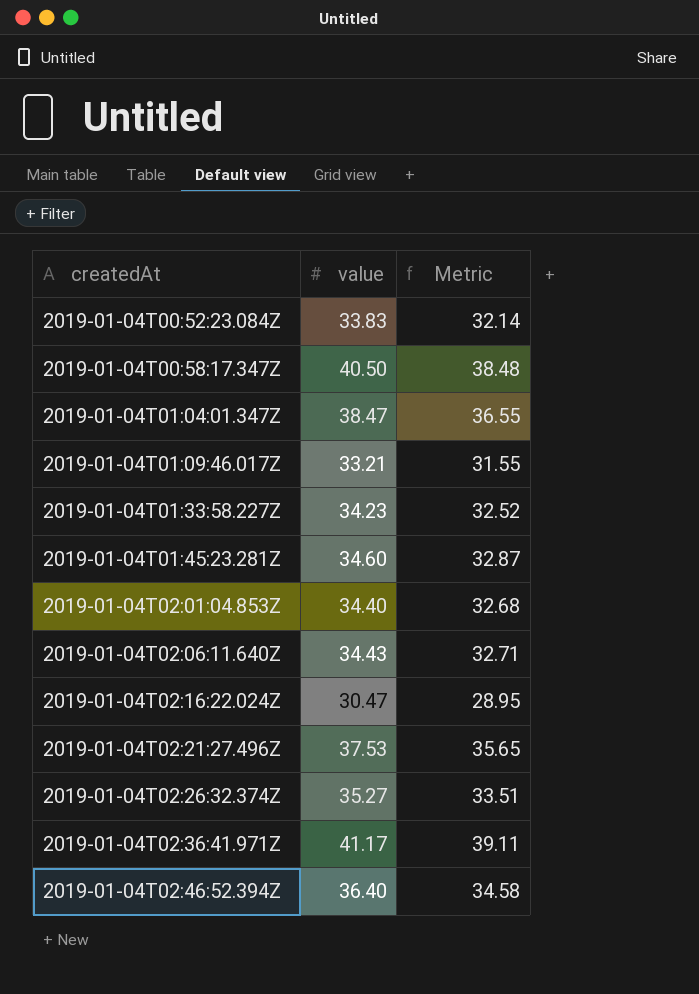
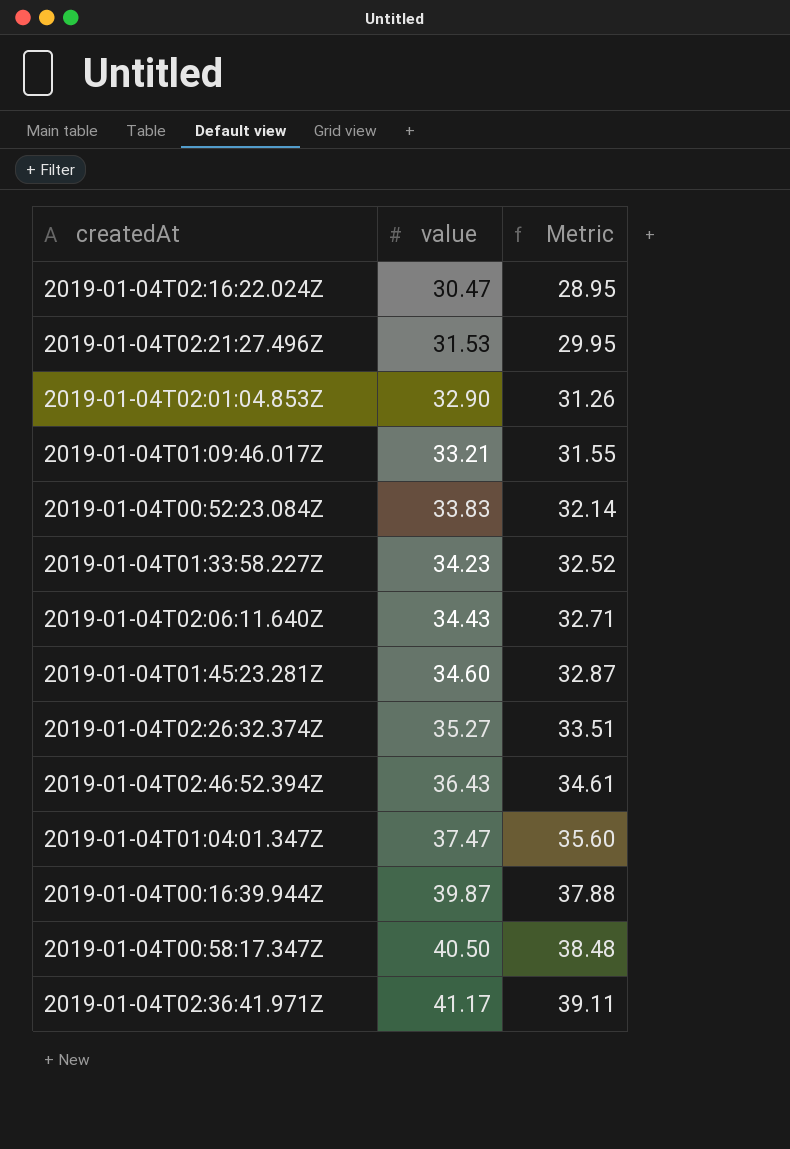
row order: createdAt ascending -> value ascending
2019-01-04T02:21:27.496Z | value: 37.53 -> 31.53
2019-01-04T02:21:27.496Z | Metric: 35.65 -> 29.95
2019-01-04T02:01:04.853Z | value: 34.40 -> 32.90
2019-01-04T02:01:04.853Z | Metric: 32.68 -> 31.26
2019-01-04T02:46:52.394Z | value: 36.40 -> 36.43
2019-01-04T02:46:52.394Z | Metric: 34.58 -> 34.61
2019-01-04T01:04:01.347Z | value: 38.47 -> 37.47
2019-01-04T01:04:01.347Z | Metric: 36.55 -> 35.60
row 2019-01-04T00:16:39.944Z: none -> 39.87 | 37.88

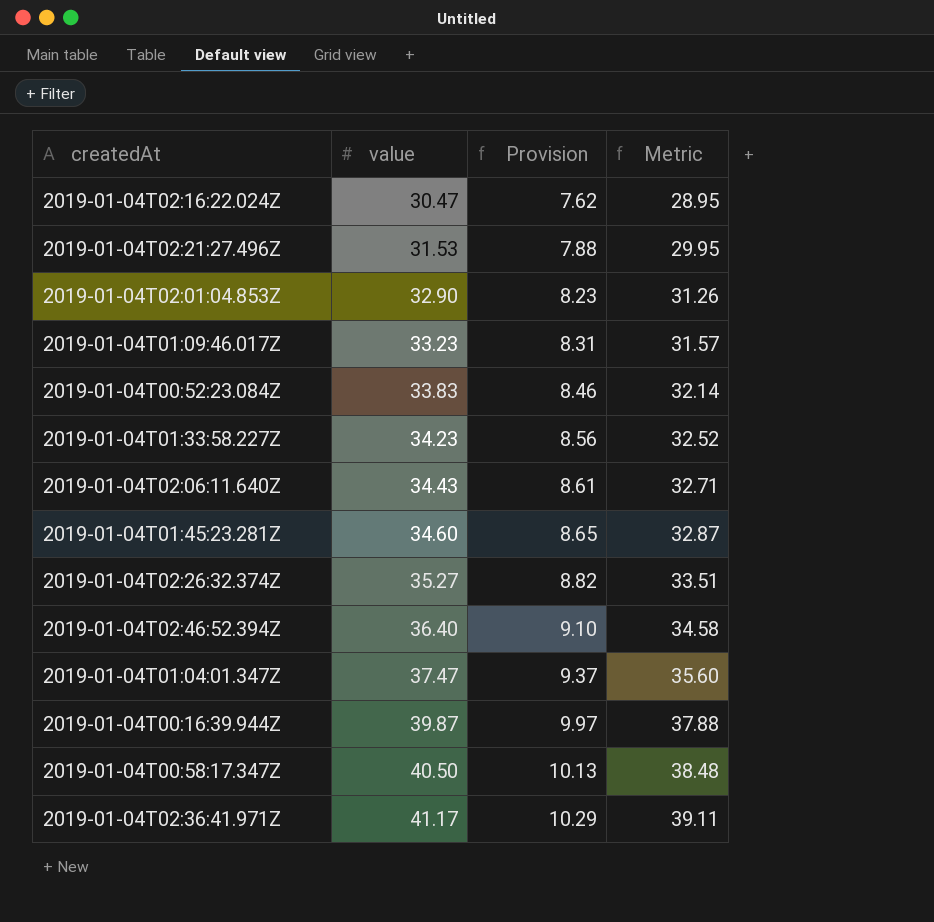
column Provision | formula: none -> [value] * 0.25
2019-01-04T01:09:46.017Z | value: 33.21 -> 33.23
2019-01-04T01:09:46.017Z | Metric: 31.55 -> 31.57
2019-01-04T02:46:52.394Z | value: 36.43 -> 36.40
2019-01-04T02:46:52.394Z | Metric: 34.61 -> 34.58

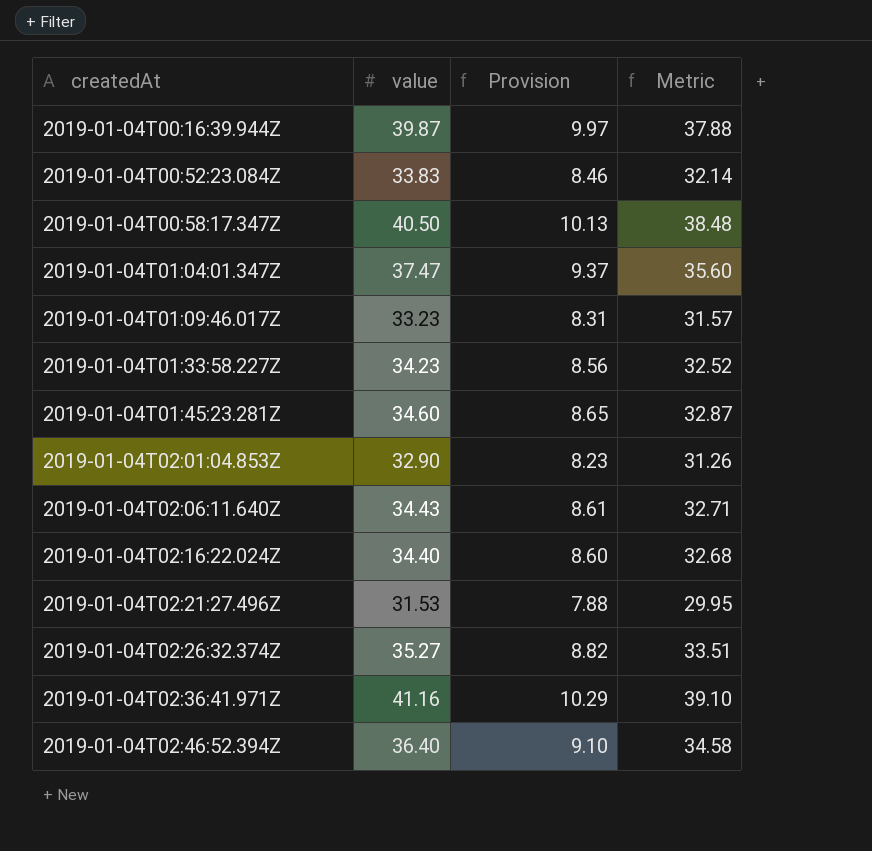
row order: value ascending -> createdAt ascending
2019-01-04T02:16:22.024Z | value: 30.47 -> 34.40
2019-01-04T02:16:22.024Z | Provision: 7.62 -> 8.60
2019-01-04T02:16:22.024Z | Metric: 28.95 -> 32.68
2019-01-04T02:36:41.971Z | value: 41.17 -> 41.16
2019-01-04T02:36:41.971Z | Metric: 39.11 -> 39.10

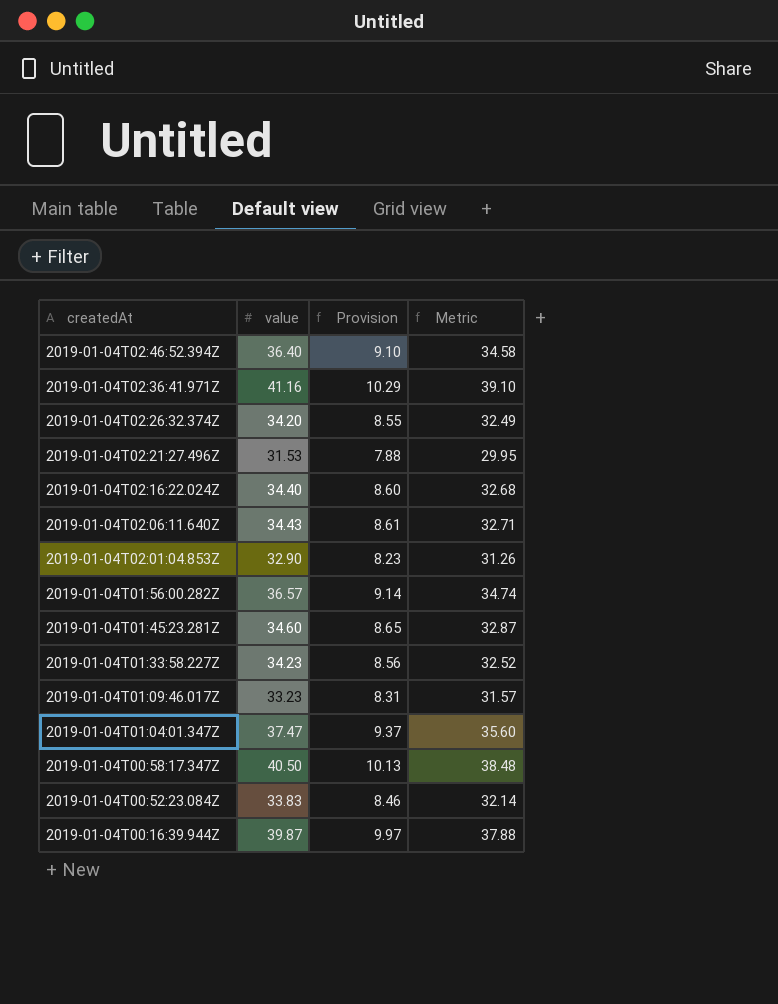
row order: createdAt ascending -> createdAt descending
2019-01-04T02:26:32.374Z | value: 35.27 -> 34.20
2019-01-04T02:26:32.374Z | Provision: 8.82 -> 8.55
2019-01-04T02:26:32.374Z | Metric: 33.51 -> 32.49
row 2019-01-04T01:56:00.282Z: none -> 36.57 | 9.14 | 34.74

